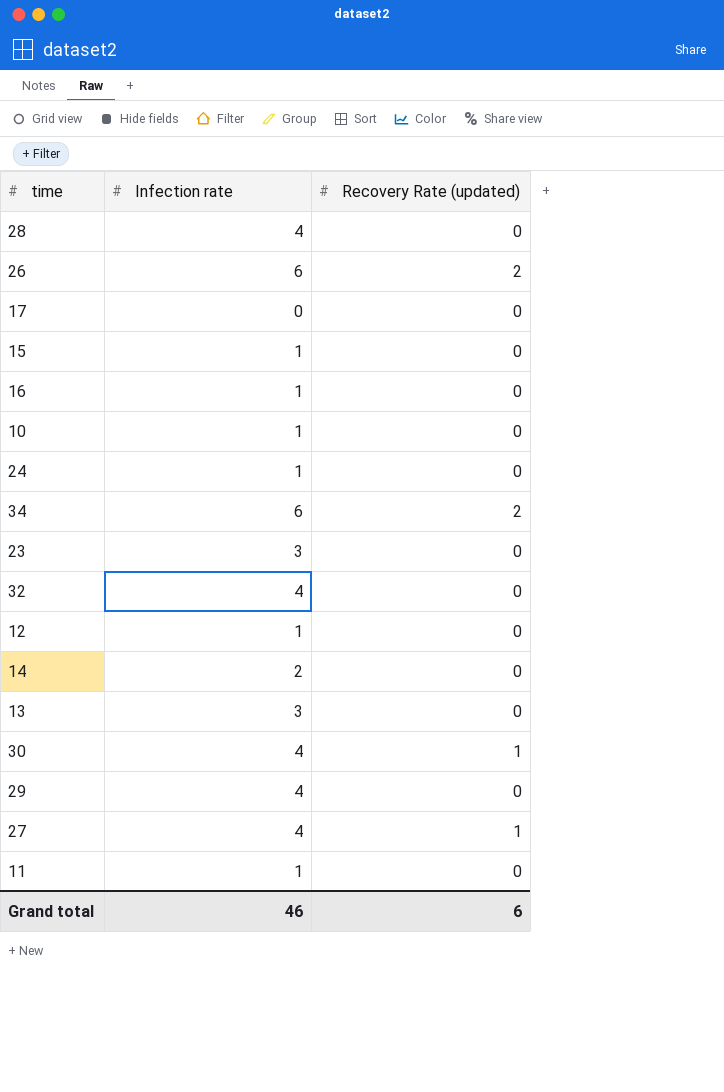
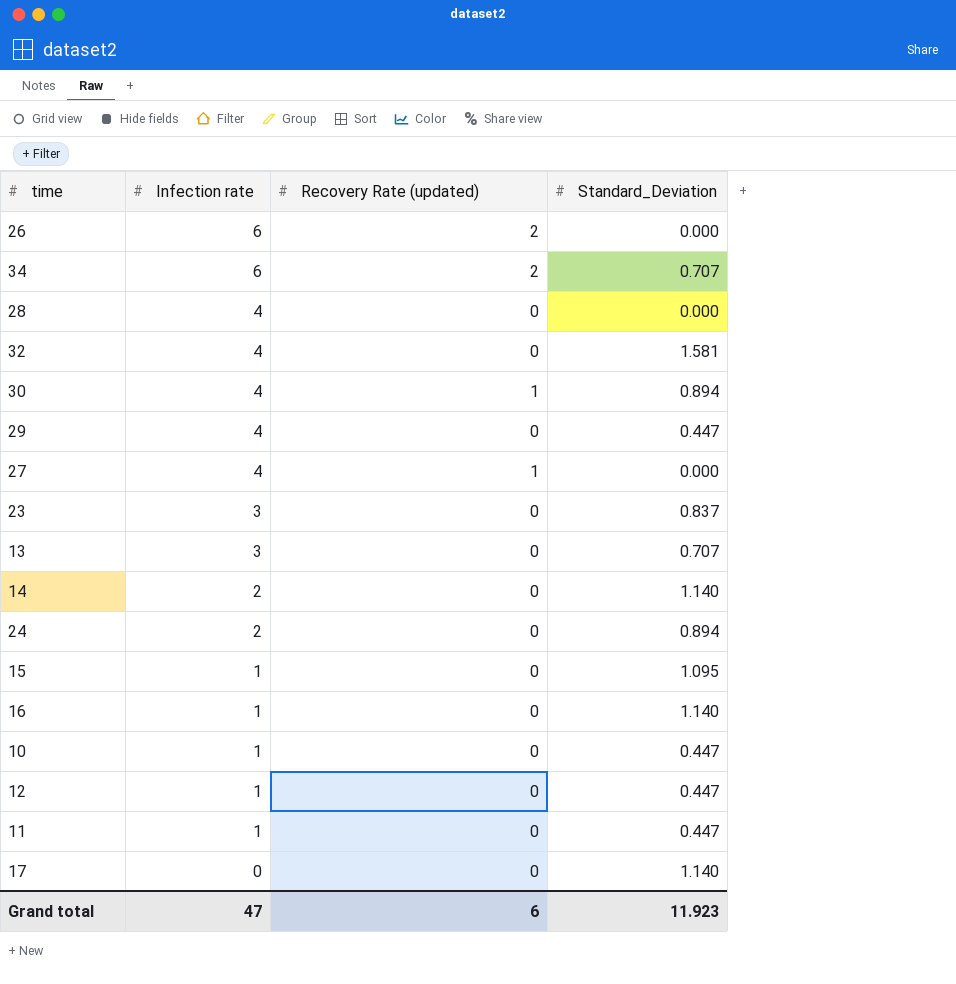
row order: none -> Infection rate descending
column Standard_Deviation | position: none -> 4
24 | Infection rate: 1 -> 2
Grand total | Infection rate: 46 -> 47

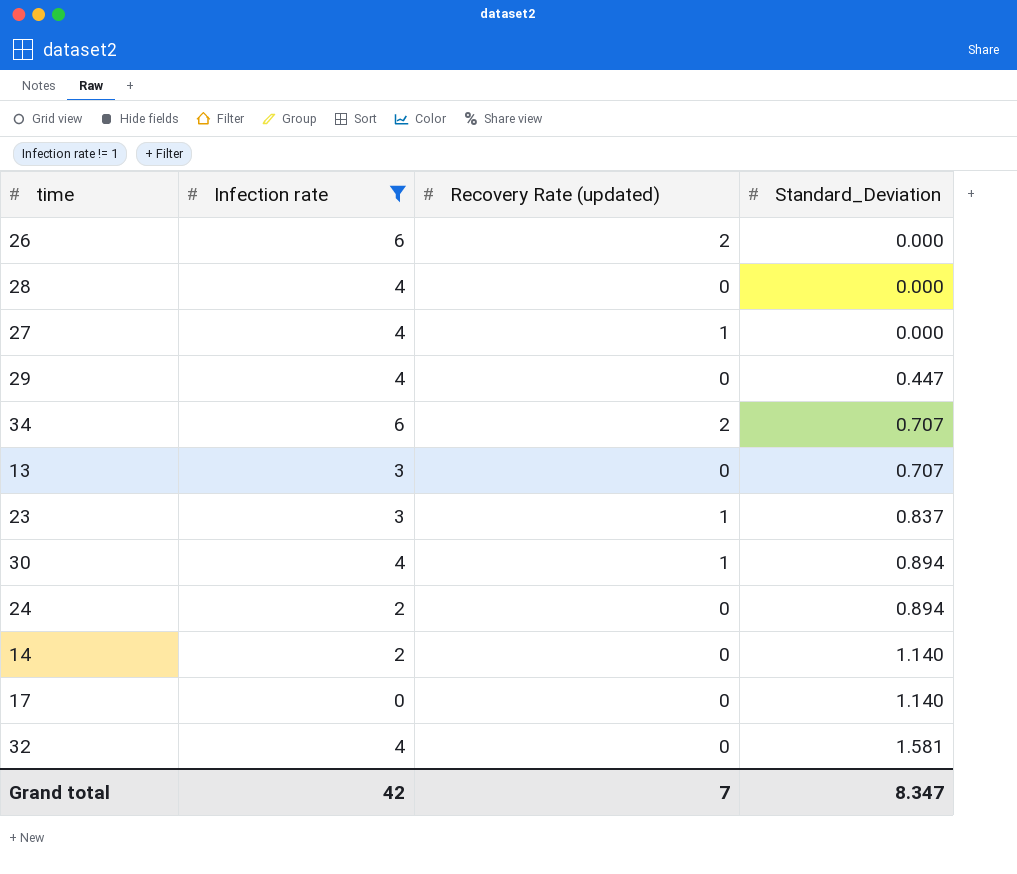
filter: none -> Infection rate != 1
row order: Infection rate descending -> Standard_Deviation ascending
23 | Recovery Rate (updated): 0 -> 1
Grand total | Infection rate: 47 -> 42
Grand total | Recovery Rate (updated): 6 -> 7
Grand total | Standard_Deviation: 11.923 -> 8.347

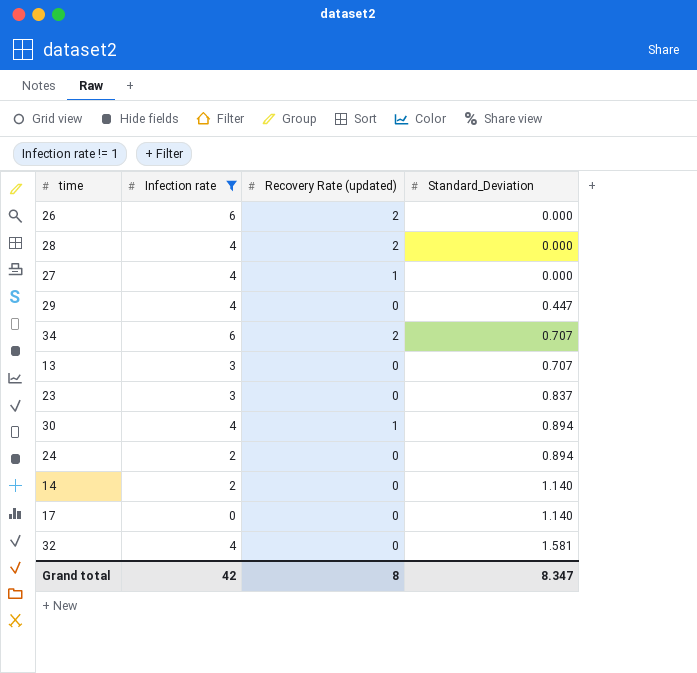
28 | Recovery Rate (updated): 0 -> 2
23 | Recovery Rate (updated): 1 -> 0
Grand total | Recovery Rate (updated): 7 -> 8

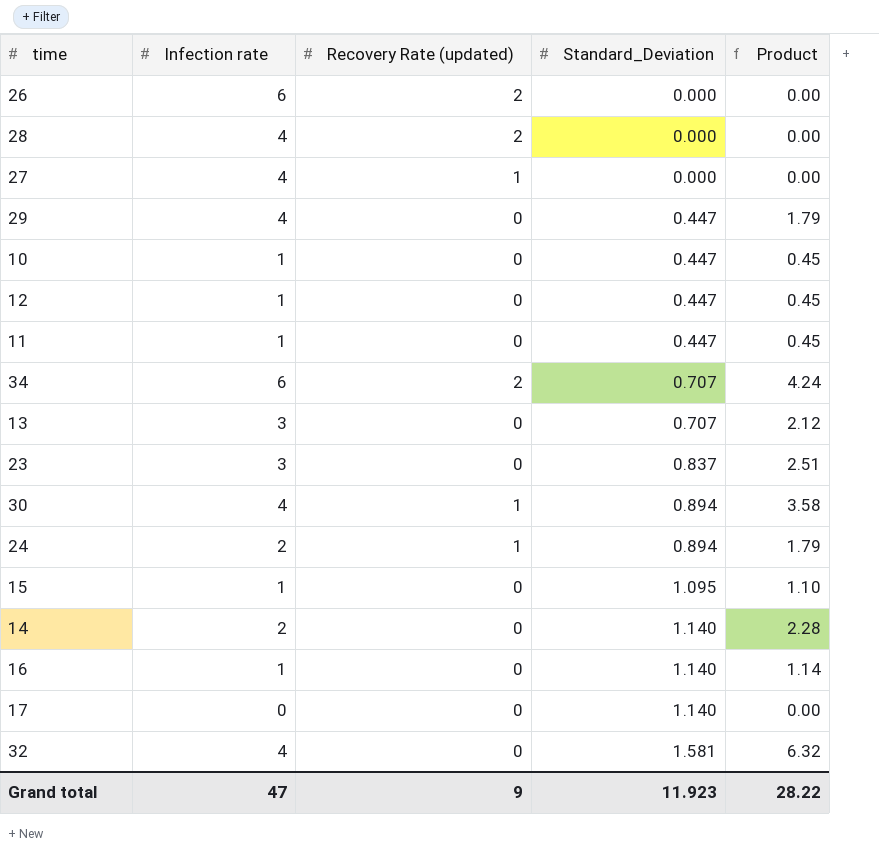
filter: Infection rate != 1 -> none
column Product | formula: none -> [Infection rate] * [Standard_Deviation]
24 | Recovery Rate (updated): 0 -> 1
Grand total | Infection rate: 42 -> 47
Grand total | Recovery Rate (updated): 8 -> 9
Grand total | Standard_Deviation: 8.347 -> 11.923

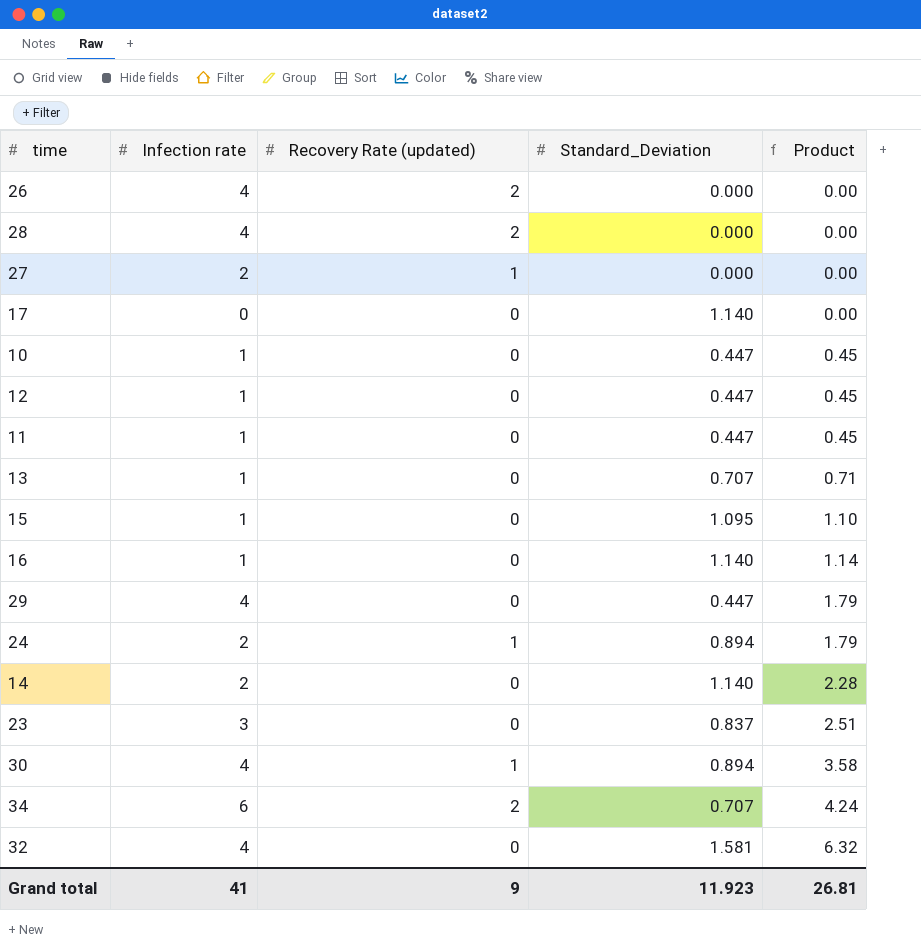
row order: Standard_Deviation ascending -> Product ascending
26 | Infection rate: 6 -> 4
27 | Infection rate: 4 -> 2
13 | Infection rate: 3 -> 1
13 | Product: 2.12 -> 0.71
Grand total | Infection rate: 47 -> 41
Grand total | Product: 28.22 -> 26.81

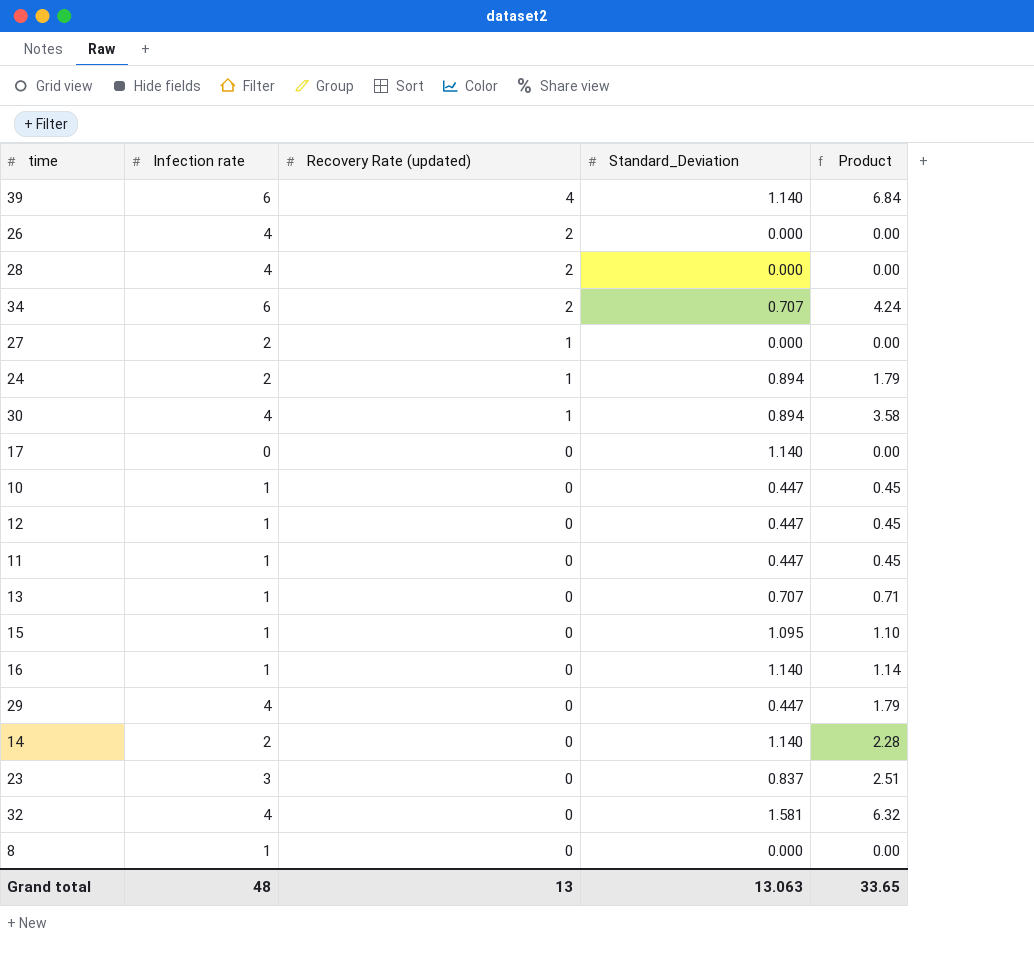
row order: Product ascending -> Recovery Rate (updated) descending
row 39: none -> 6 | 4 | 1.140 | 6.84
row 8: none -> 1 | 0 | 0.000 | 0.00
Grand total | Infection rate: 41 -> 48
Grand total | Recovery Rate (updated): 9 -> 13
Grand total | Standard_Deviation: 11.923 -> 13.063
Grand total | Product: 26.81 -> 33.65

